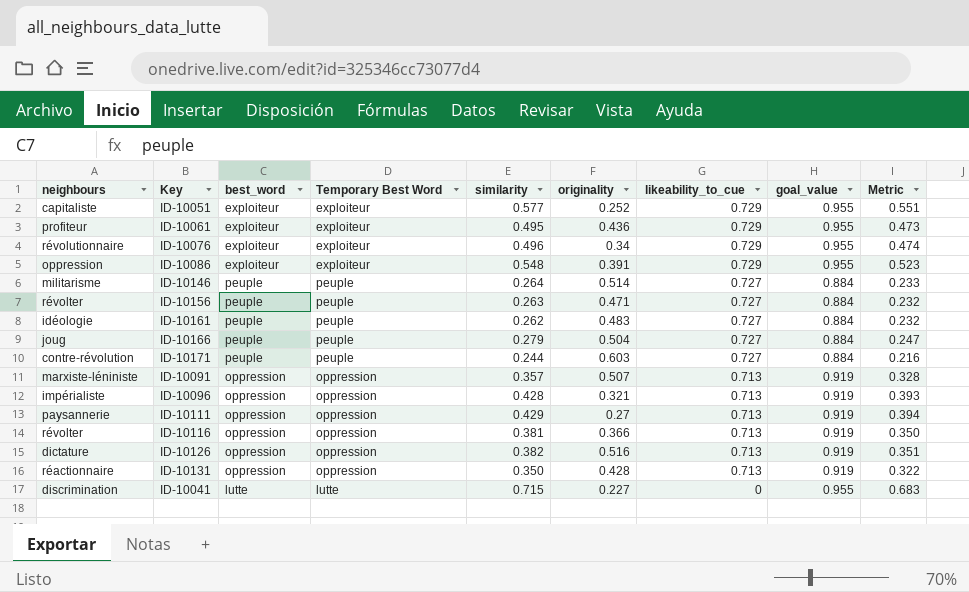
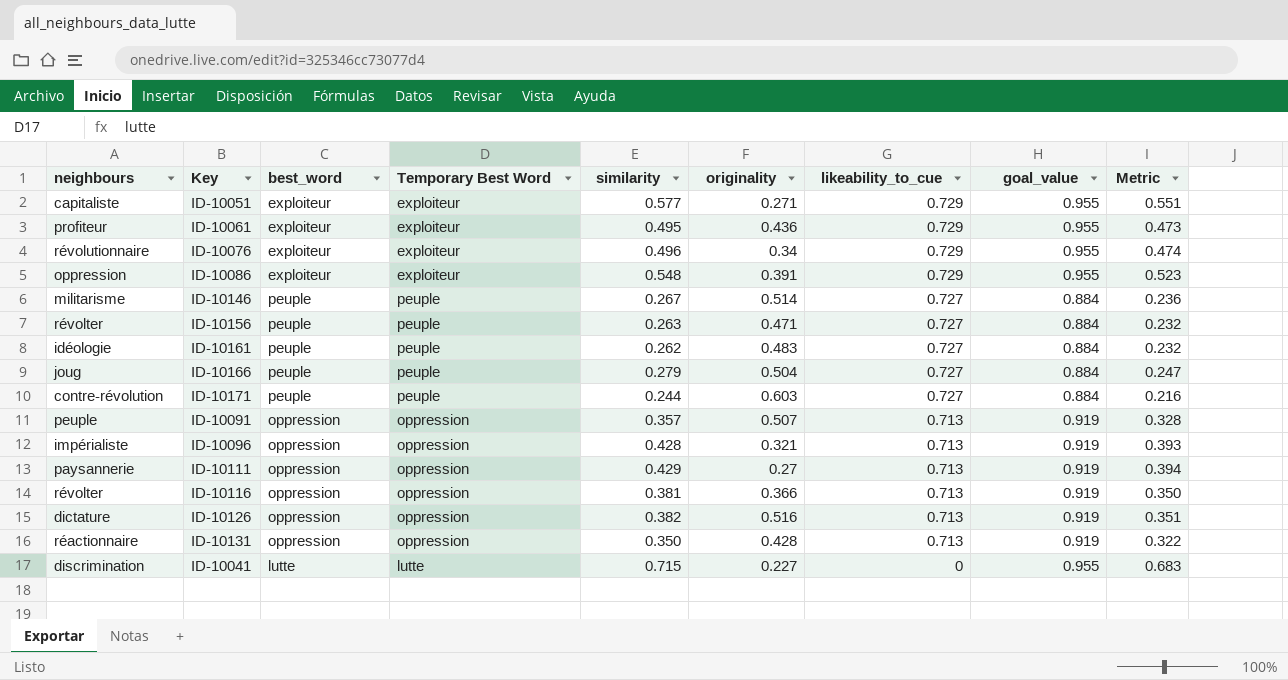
ID-10051 | originality: 0.252 -> 0.271
ID-10146 | similarity: 0.264 -> 0.267
ID-10146 | Metric: 0.233 -> 0.236
ID-10091 | neighbours: marxiste-léniniste -> peuple

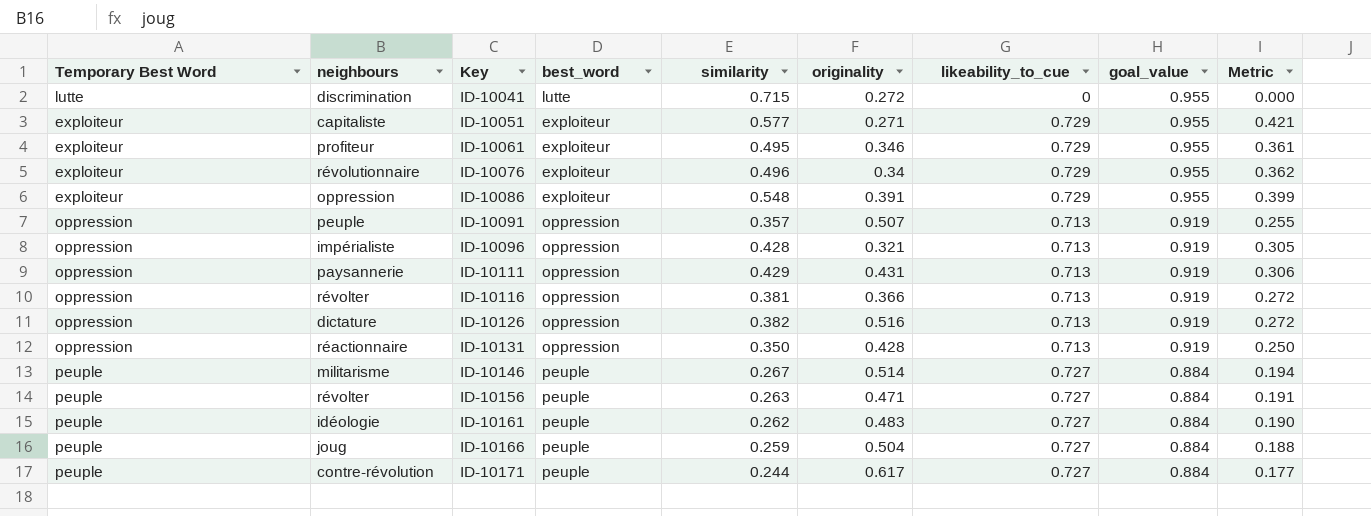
row order: likeability_to_cue descending -> Key ascending
column Temporary Best Word | position: 4 -> 1
column Metric | formula: [similarity] * [goal_value] -> [similarity] * [likeability_to_cue]
ID-10041 | originality: 0.227 -> 0.272
ID-10061 | originality: 0.436 -> 0.346
ID-10111 | originality: 0.27 -> 0.431
ID-10166 | similarity: 0.279 -> 0.259
ID-10171 | originality: 0.603 -> 0.617

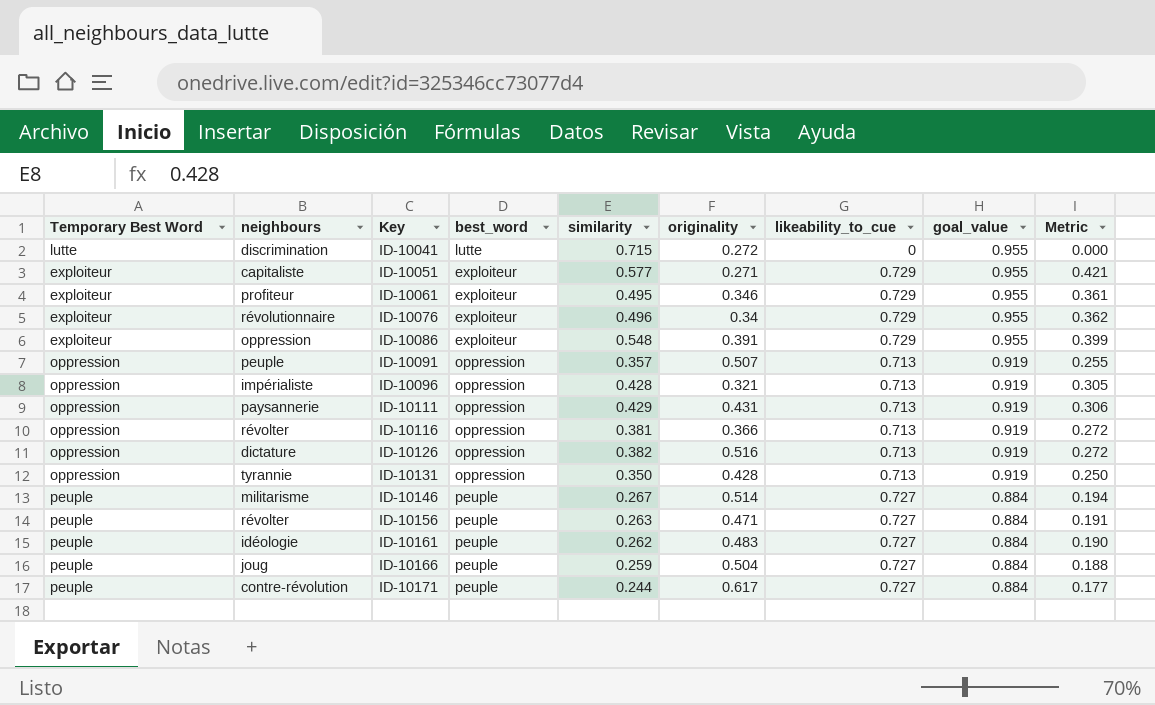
ID-10131 | neighbours: réactionnaire -> tyrannie

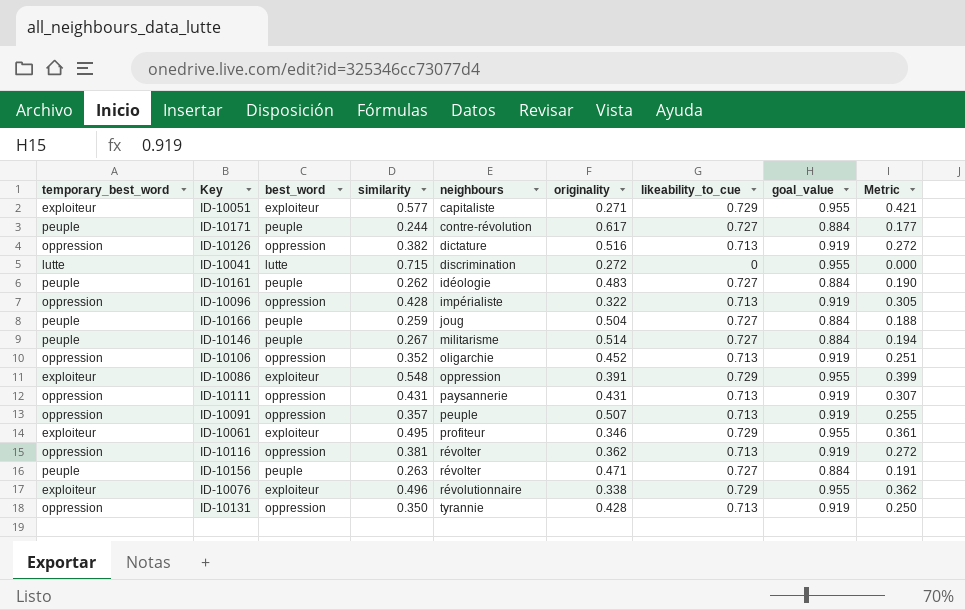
row order: Key ascending -> neighbours ascending
column name: Temporary Best Word -> temporary_best_word
column neighbours | position: 2 -> 5
ID-10096 | originality: 0.321 -> 0.322
row ID-10106: none -> oppression | oppression | 0.352 | oligarchie | 0.452 | 0.713 | 0.919 | 0.251
ID-10111 | similarity: 0.429 -> 0.431
ID-10111 | Metric: 0.306 -> 0.307
ID-10116 | originality: 0.366 -> 0.362
ID-10076 | originality: 0.34 -> 0.338

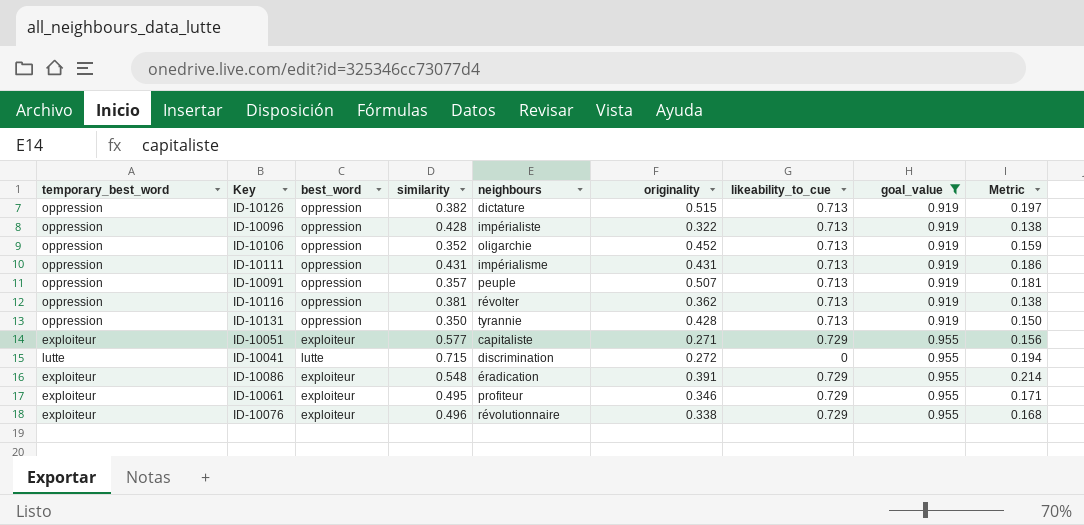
filter: none -> goal_value != 0.884
row order: neighbours ascending -> goal_value ascending
column Metric | formula: [similarity] * [likeability_to_cue] -> [similarity] * [originality]
ID-10126 | originality: 0.516 -> 0.515
ID-10111 | neighbours: paysannerie -> impérialisme
ID-10086 | neighbours: oppression -> éradication

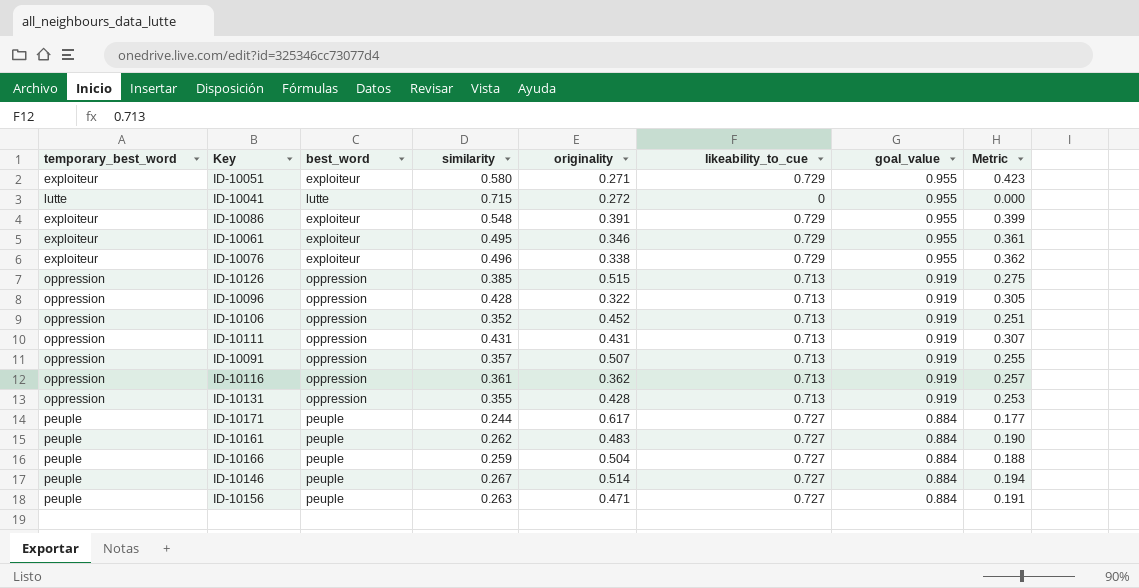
filter: goal_value != 0.884 -> none
row order: goal_value ascending -> goal_value descending
column neighbours | position: 5 -> none
column Metric | formula: [similarity] * [originality] -> [similarity] * [likeability_to_cue]
ID-10051 | similarity: 0.577 -> 0.580
ID-10126 | similarity: 0.382 -> 0.385
ID-10116 | similarity: 0.381 -> 0.361
ID-10131 | similarity: 0.350 -> 0.355

